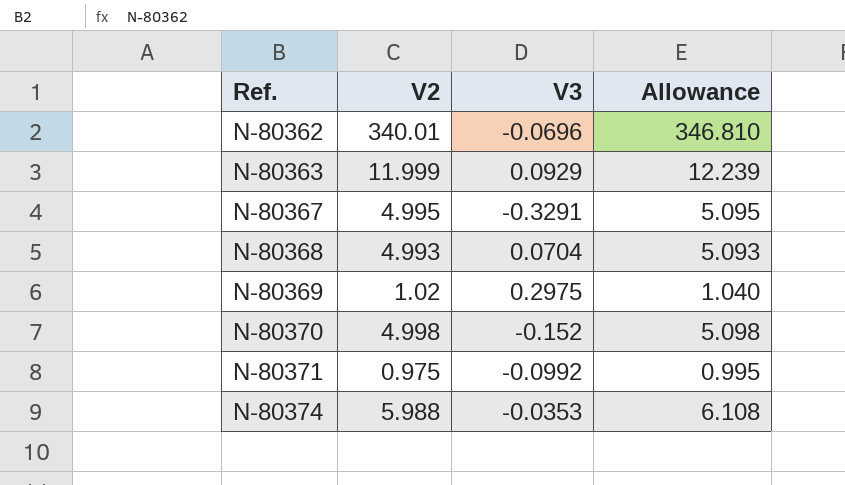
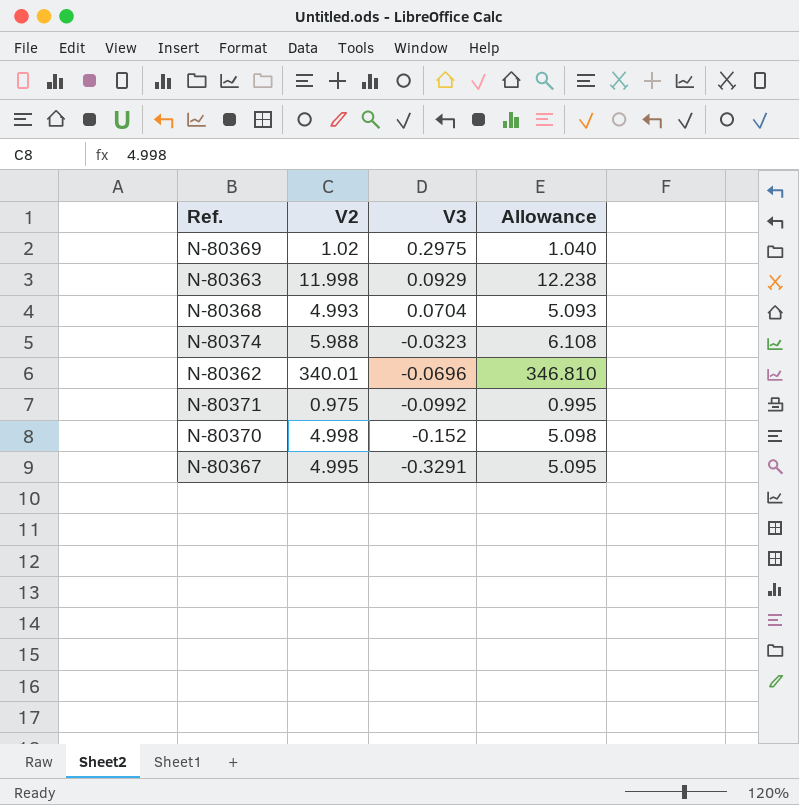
row order: Ref. ascending -> V3 descending
N-80363 | V2: 11.999 -> 11.998
N-80363 | Allowance: 12.239 -> 12.238
N-80374 | V3: -0.0353 -> -0.0323

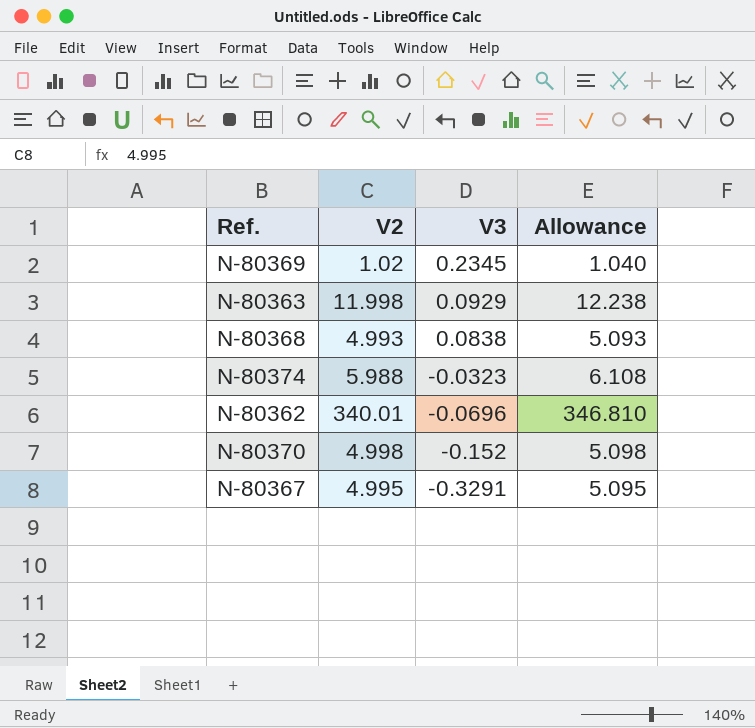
row N-80371: 0.975 | -0.0992 | 0.995 -> none
N-80369 | V3: 0.2975 -> 0.2345
N-80368 | V3: 0.0704 -> 0.0838

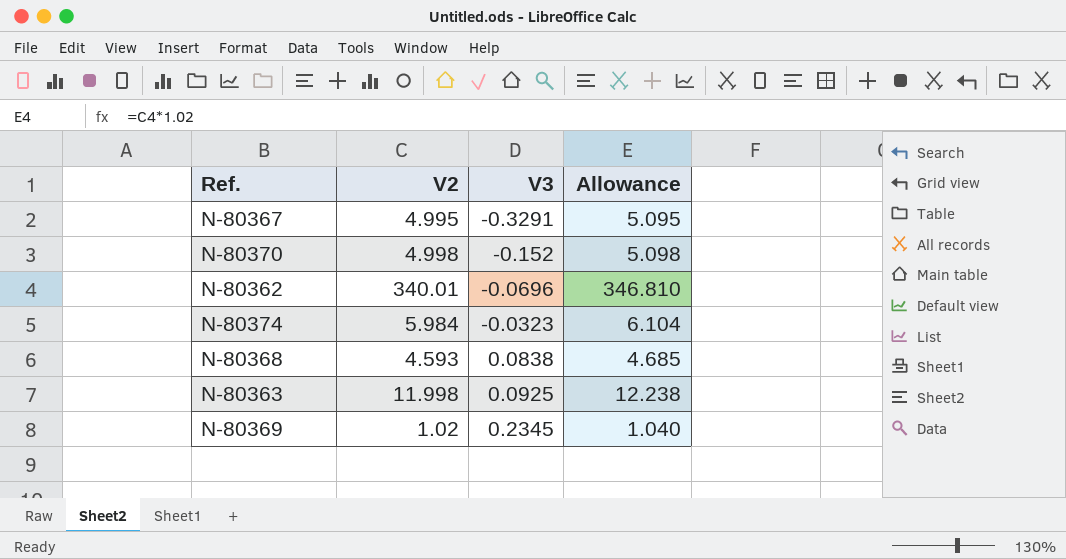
row order: V3 descending -> V3 ascending
N-80374 | V2: 5.988 -> 5.984
N-80374 | Allowance: 6.108 -> 6.104
N-80368 | V2: 4.993 -> 4.593
N-80368 | Allowance: 5.093 -> 4.685
N-80363 | V3: 0.0929 -> 0.0925

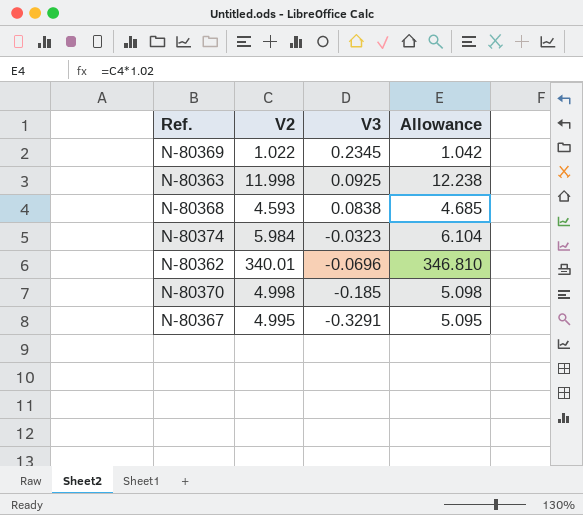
row order: V3 ascending -> V3 descending
N-80369 | V2: 1.02 -> 1.022
N-80369 | Allowance: 1.040 -> 1.042
N-80370 | V3: -0.152 -> -0.185

